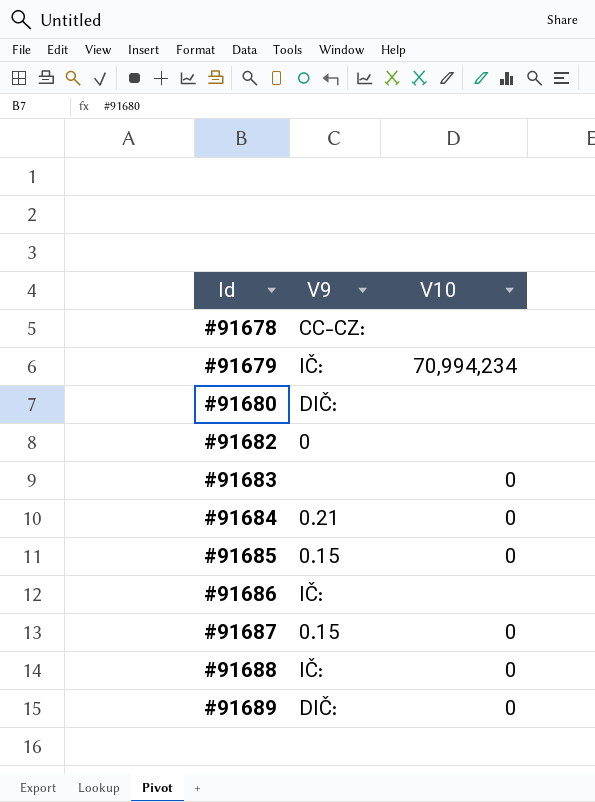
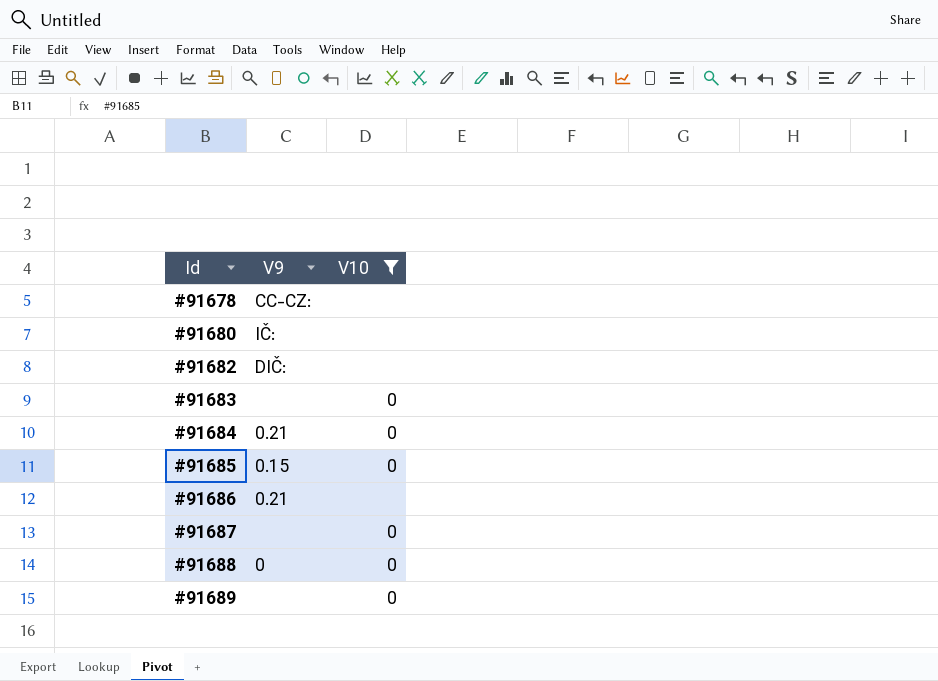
filter: none -> V10 != 70,994,234
#91680 | V9: DIČ: -> IČ:
#91682 | V9: 0 -> DIČ:
#91686 | V9: IČ: -> 0.21
#91687 | V9: 0.15 -> none
#91688 | V9: IČ: -> 0
#91689 | V9: DIČ: -> none

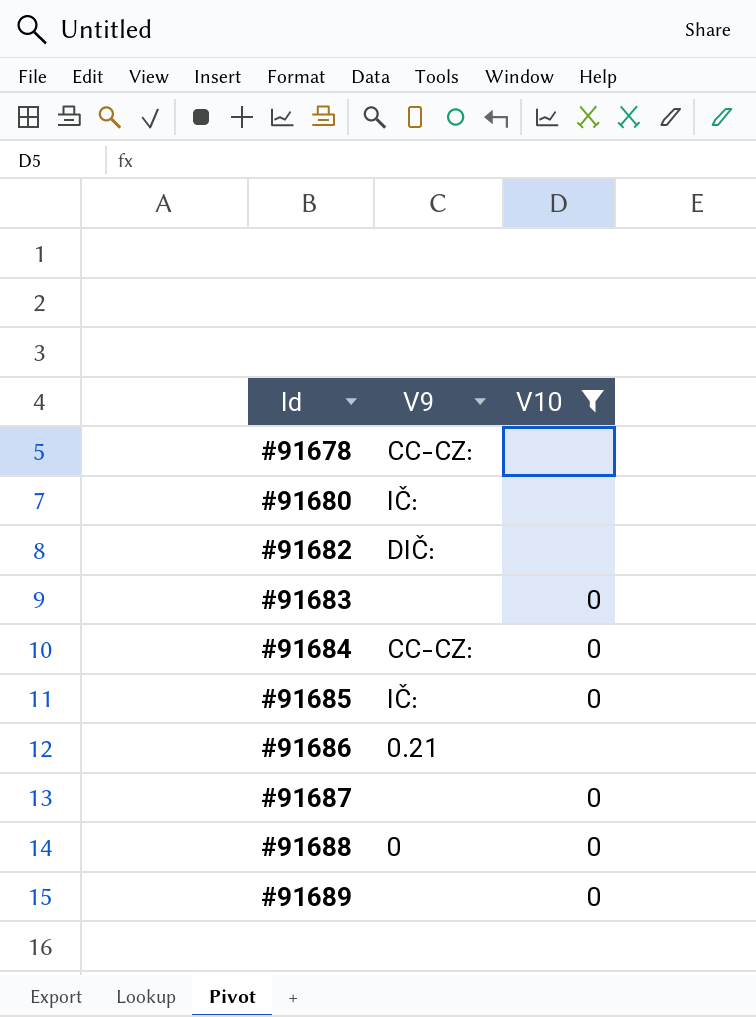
#91684 | V9: 0.21 -> CC-CZ:
#91685 | V9: 0.15 -> IČ:

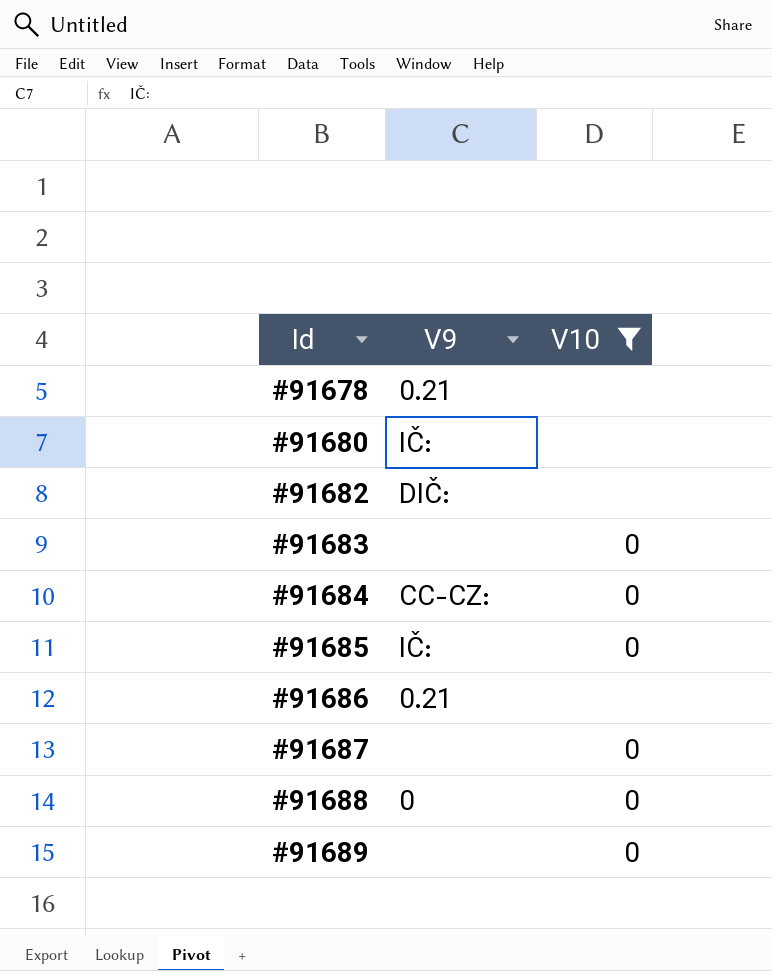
#91678 | V9: CC-CZ: -> 0.21

